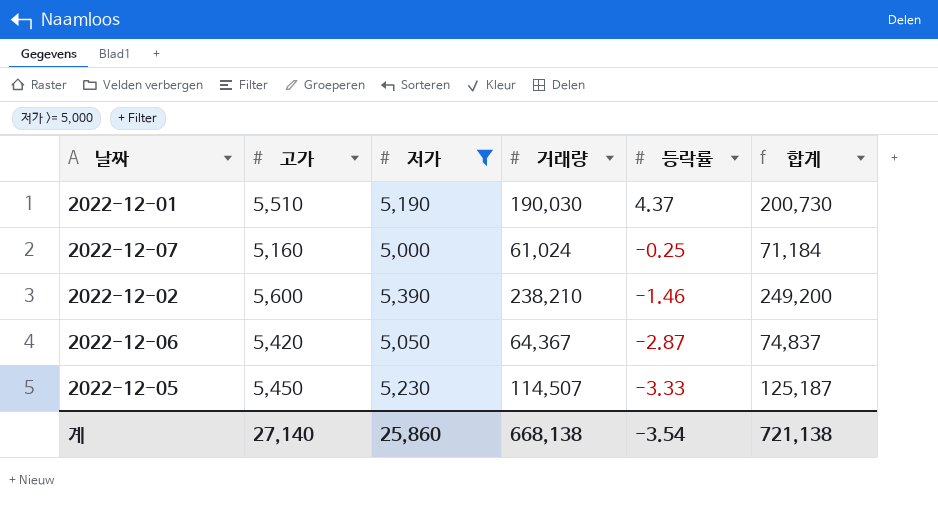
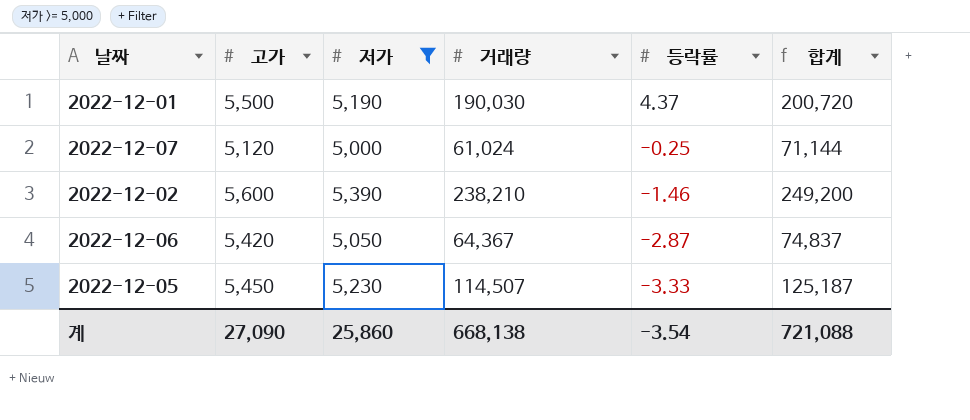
2022-12-01 | 고가: 5,510 -> 5,500
2022-12-01 | 합계: 200,730 -> 200,720
2022-12-07 | 고가: 5,160 -> 5,120
2022-12-07 | 합계: 71,184 -> 71,144
계 | 고가: 27,140 -> 27,090
계 | 합계: 721,138 -> 721,088

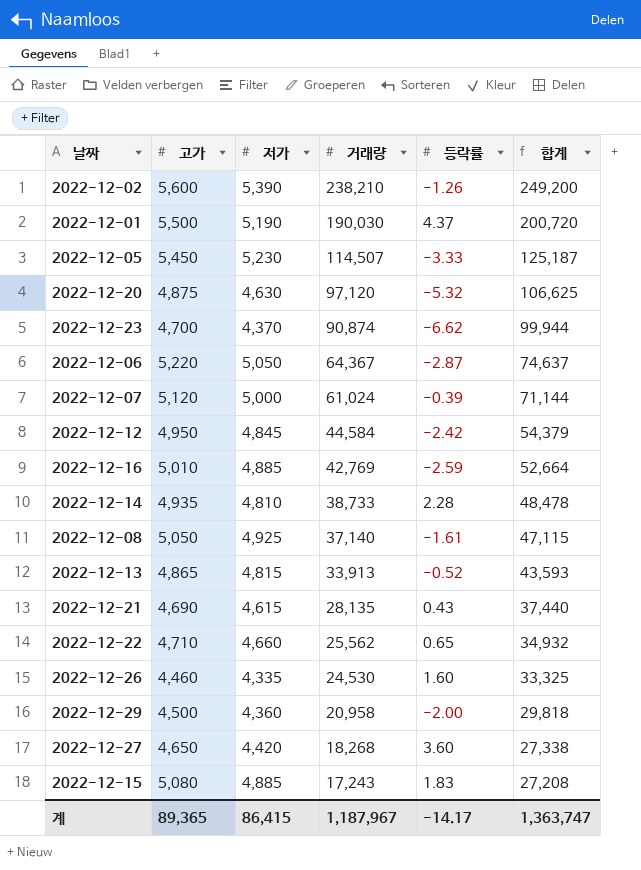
filter: 저가 >= 5,000 -> none
row order: 등락률 descending -> 거래량 descending
2022-12-02 | 등락률: -1.46 -> -1.26
2022-12-06 | 고가: 5,420 -> 5,220
2022-12-06 | 합계: 74,837 -> 74,637
2022-12-07 | 등락률: -0.25 -> -0.39
계 | 고가: 27,090 -> 89,365
계 | 저가: 25,860 -> 86,415
계 | 거래량: 668,138 -> 1,187,967
계 | 등락률: -3.54 -> -14.17
계 | 합계: 721,088 -> 1,363,747

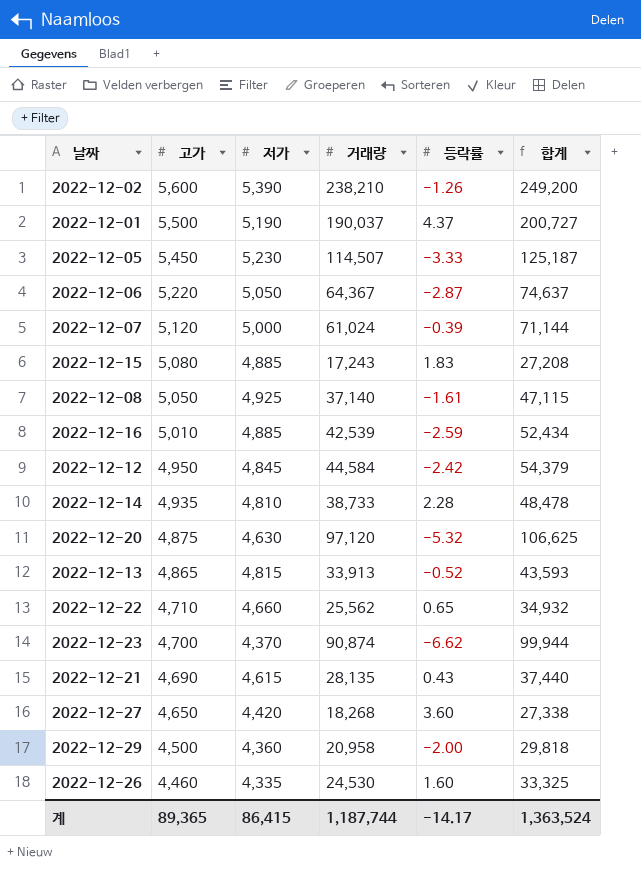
row order: 거래량 descending -> 고가 descending
2022-12-01 | 거래량: 190,030 -> 190,037
2022-12-01 | 합계: 200,720 -> 200,727
2022-12-16 | 거래량: 42,769 -> 42,539
2022-12-16 | 합계: 52,664 -> 52,434
계 | 거래량: 1,187,967 -> 1,187,744
계 | 합계: 1,363,747 -> 1,363,524

